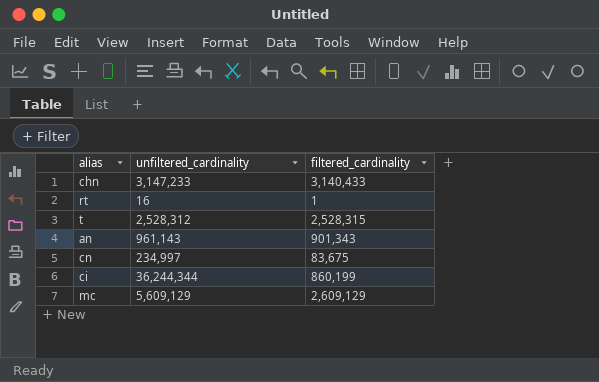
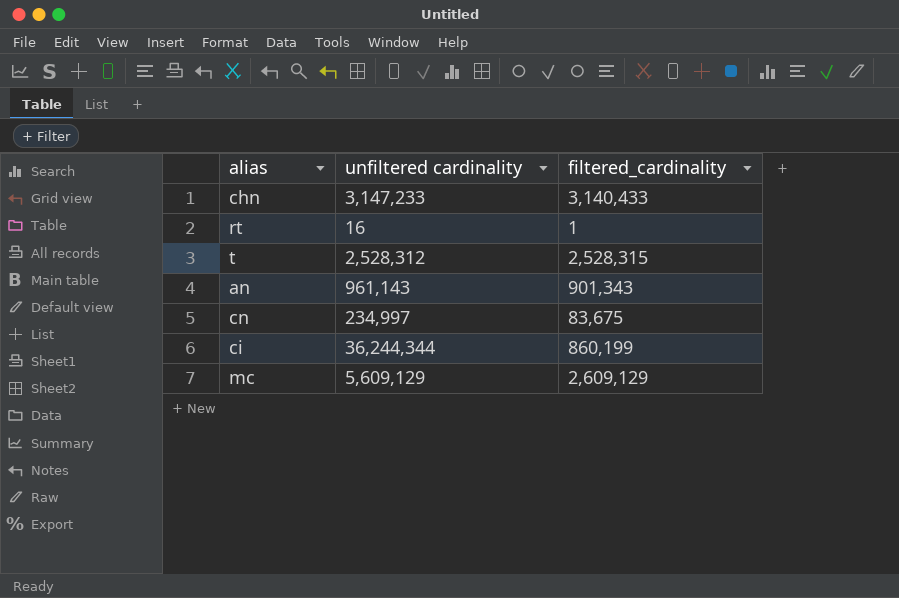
column name: unfiltered_cardinality -> unfiltered cardinality

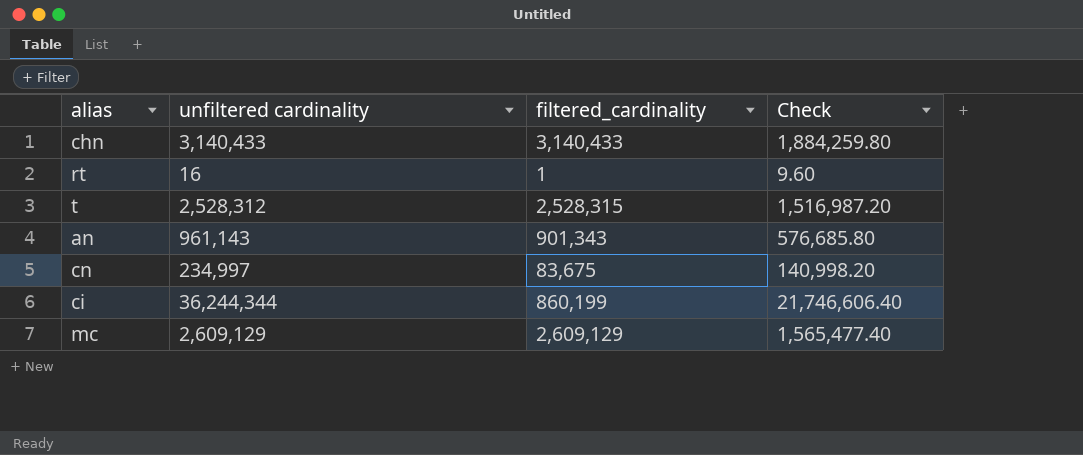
column Check | formula: none -> [unfiltered cardinality] * 0.6
chn | unfiltered cardinality: 3,147,233 -> 3,140,433
mc | unfiltered cardinality: 5,609,129 -> 2,609,129

